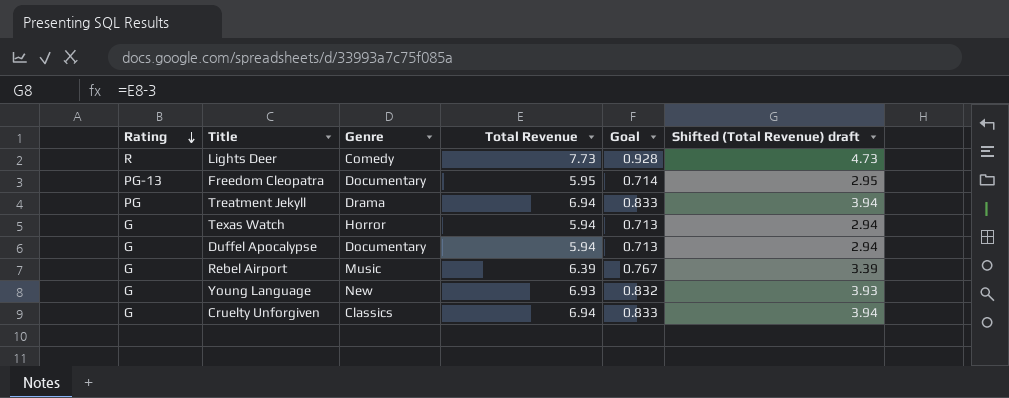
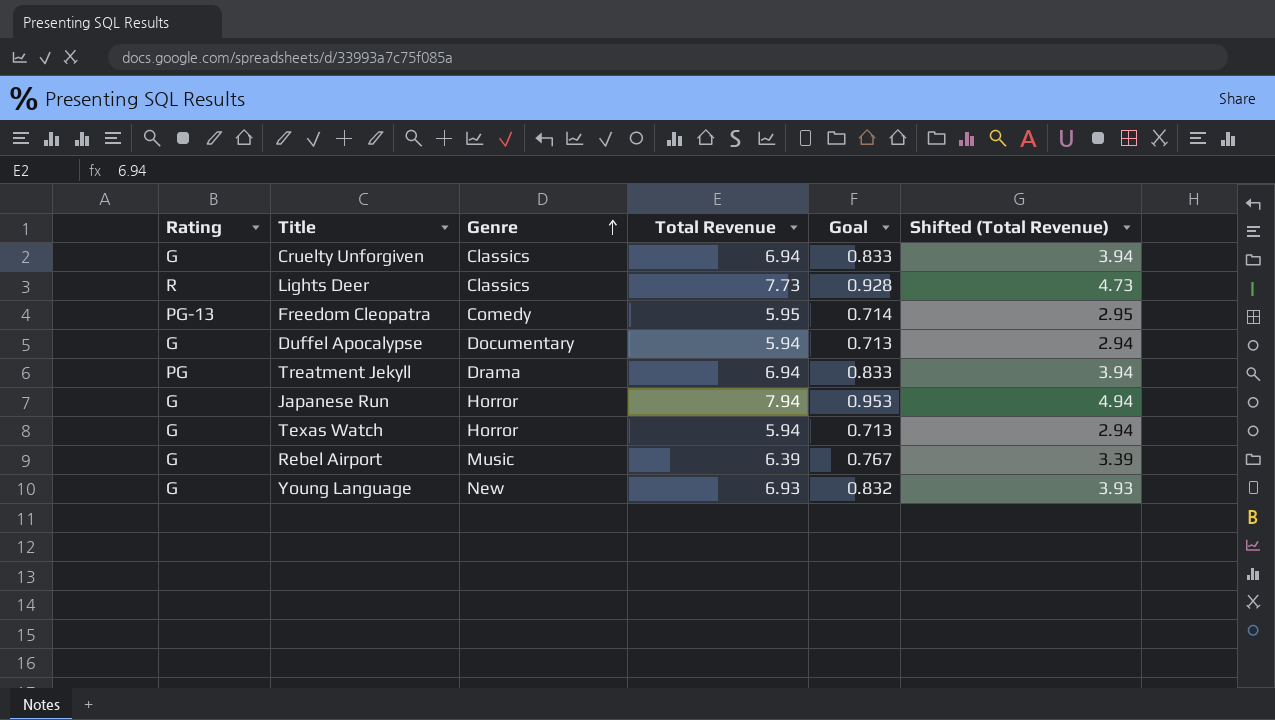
row order: Rating descending -> Genre ascending
column name: Shifted (Total Revenue) draft -> Shifted (Total Revenue)
Lights Deer | Genre: Comedy -> Classics
Freedom Cleopatra | Genre: Documentary -> Comedy
row Japanese Run: none -> G | Horror | 7.94 | 0.953 | 4.94

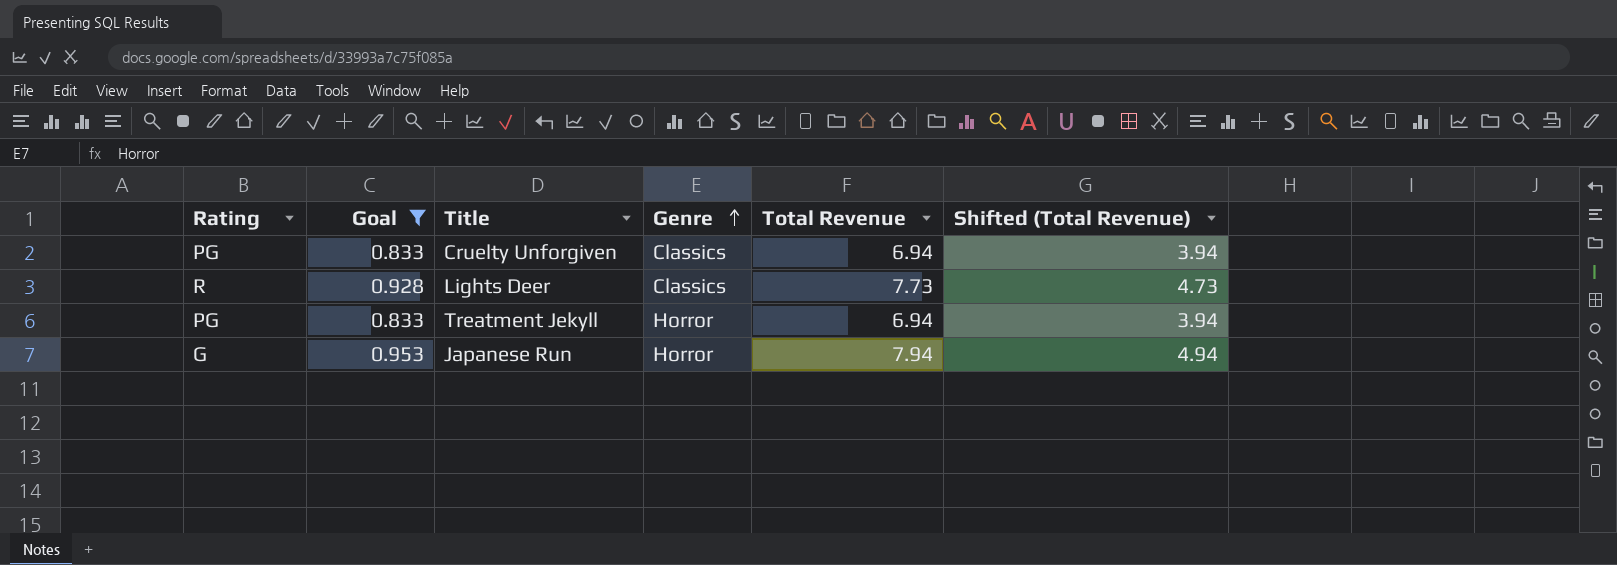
filter: none -> Goal >= 0.833
column Goal | position: 5 -> 2
Cruelty Unforgiven | Rating: G -> PG
Treatment Jekyll | Genre: Drama -> Horror

